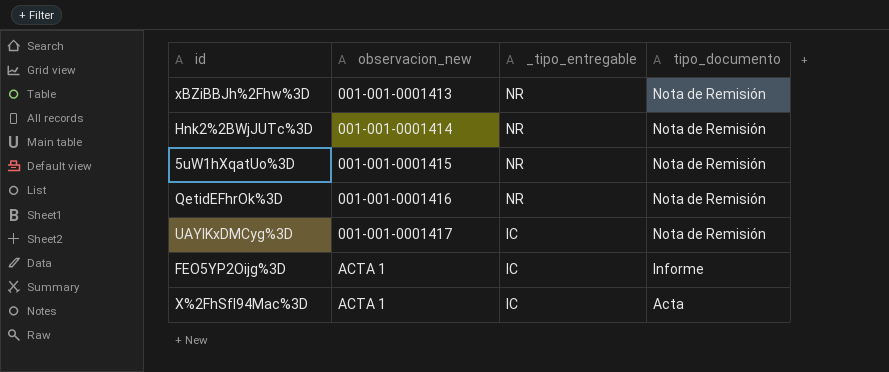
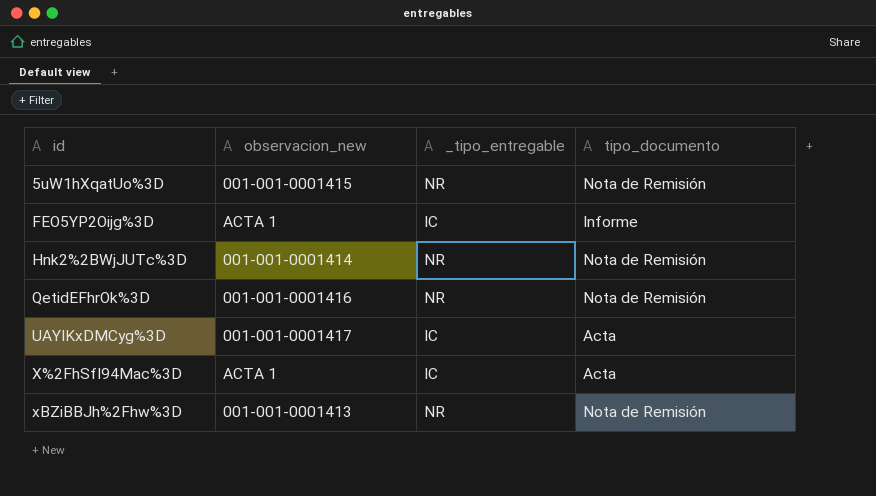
row order: observacion_new ascending -> id ascending
UAYIKxDMCyg%3D | tipo_documento: Nota de Remisión -> Acta

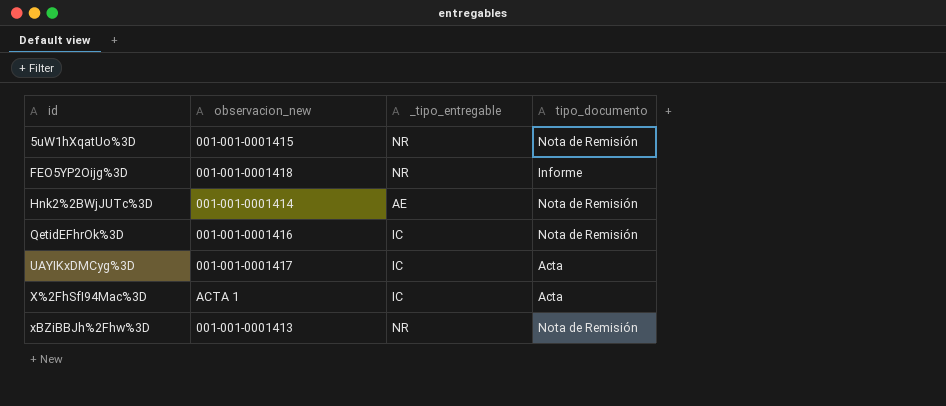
FEO5YP2Oijg%3D | observacion_new: ACTA 1 -> 001-001-0001418
FEO5YP2Oijg%3D | _tipo_entregable: IC -> NR
Hnk2%2BWjJUTc%3D | _tipo_entregable: NR -> AE
QetidEFhrOk%3D | _tipo_entregable: NR -> IC

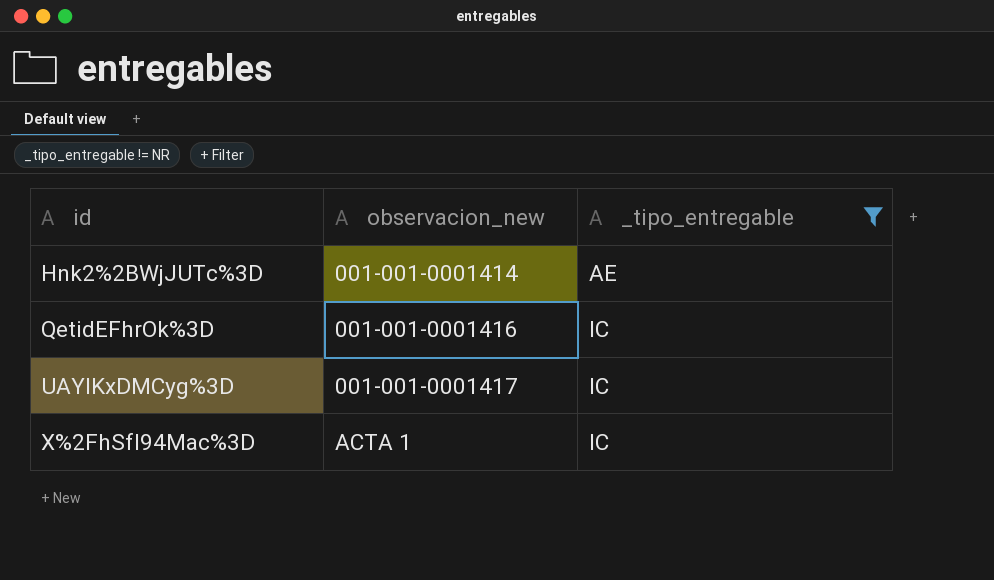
filter: none -> _tipo_entregable != NR
column tipo_documento | position: 4 -> none

